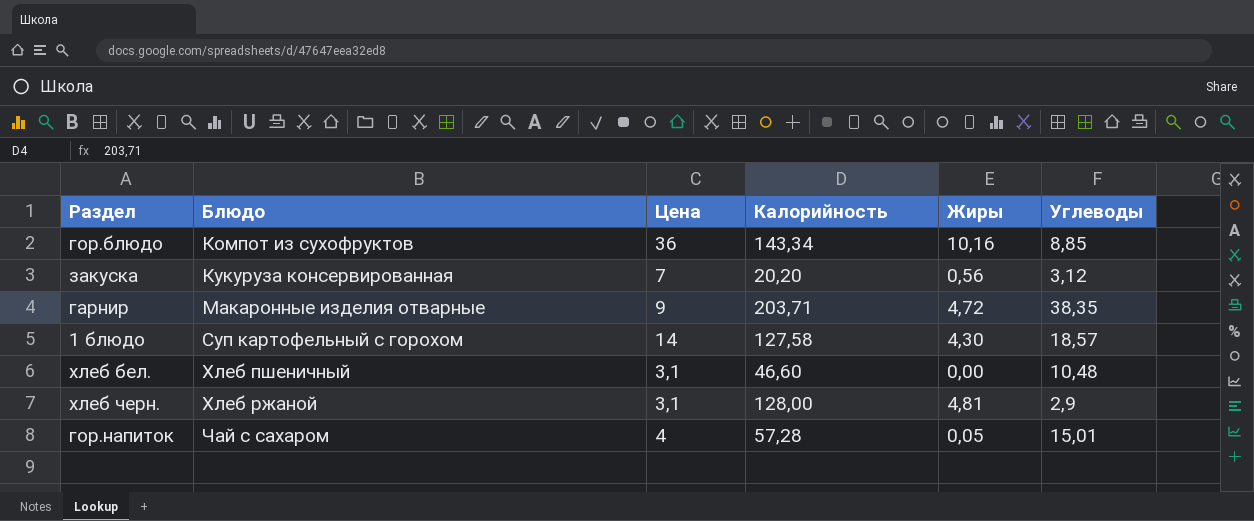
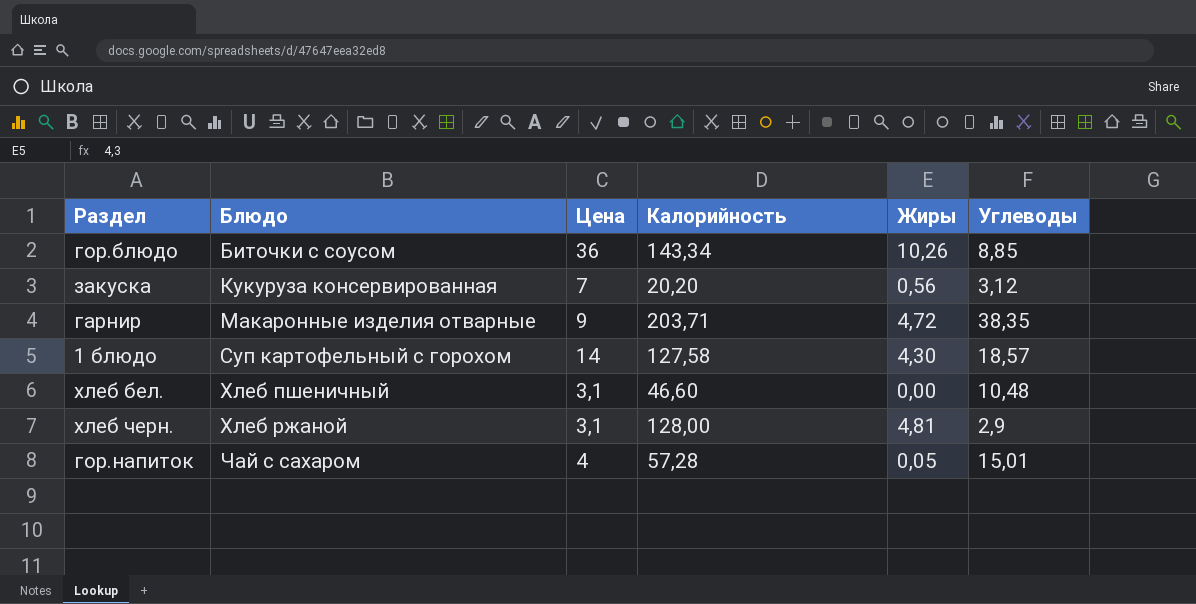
гор.блюдо | Блюдо: Компот из сухофруктов -> Биточки с соусом
гор.блюдо | Жиры: 10,16 -> 10,26

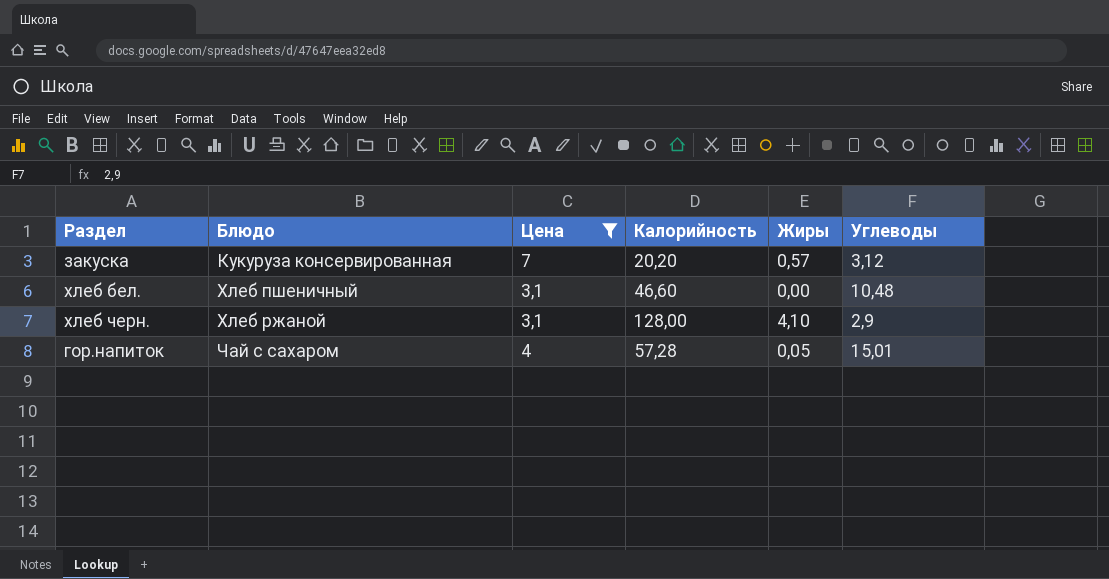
filter: none -> Цена <= 7
закуска | Жиры: 0,56 -> 0,57
хлеб черн. | Жиры: 4,81 -> 4,10

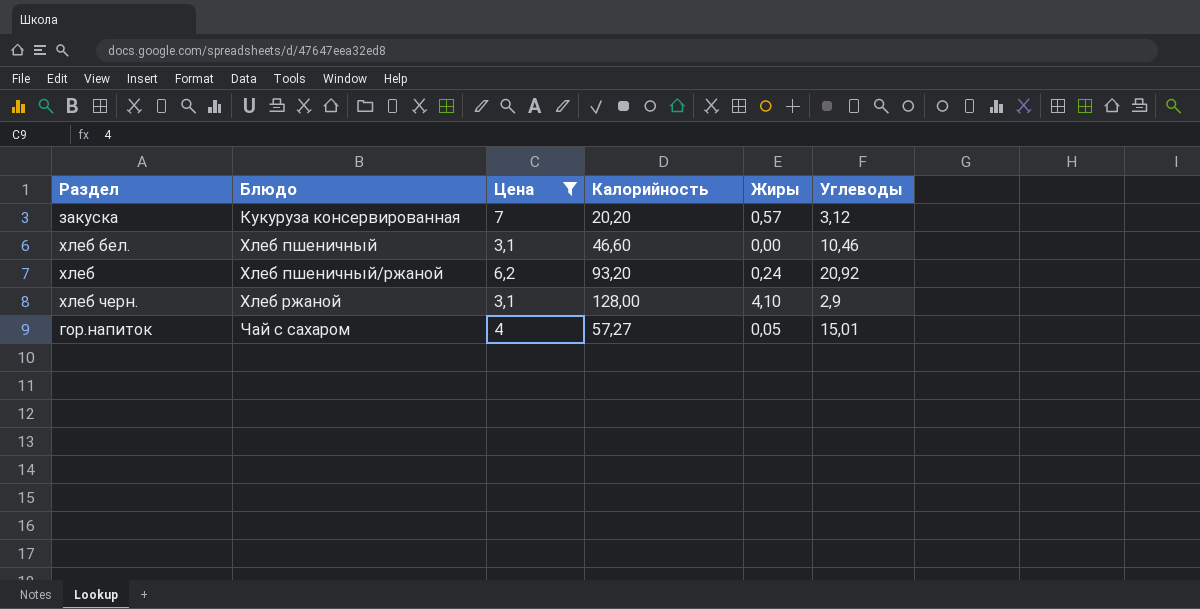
хлеб бел. | Углеводы: 10,48 -> 10,46
row хлеб: none -> Хлеб пшеничный/ржаной | 6,2 | 93,20 | 0,24 | 20,92
гор.напиток | Калорийность: 57,28 -> 57,27

